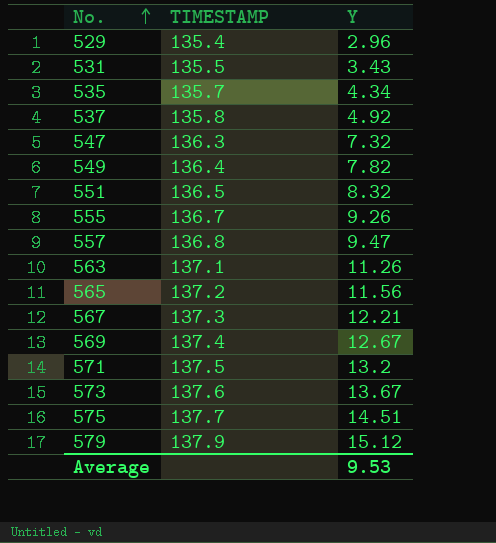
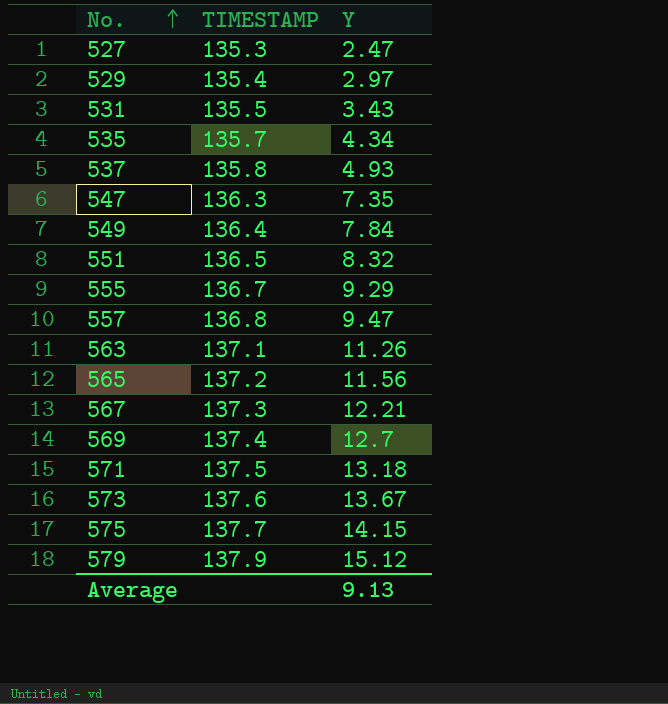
row 527: none -> 135.3 | 2.47
529 | Y: 2.96 -> 2.97
537 | Y: 4.92 -> 4.93
547 | Y: 7.32 -> 7.35
549 | Y: 7.82 -> 7.84
555 | Y: 9.26 -> 9.29
569 | Y: 12.67 -> 12.7
571 | Y: 13.2 -> 13.18
575 | Y: 14.51 -> 14.15
Average | Y: 9.53 -> 9.13

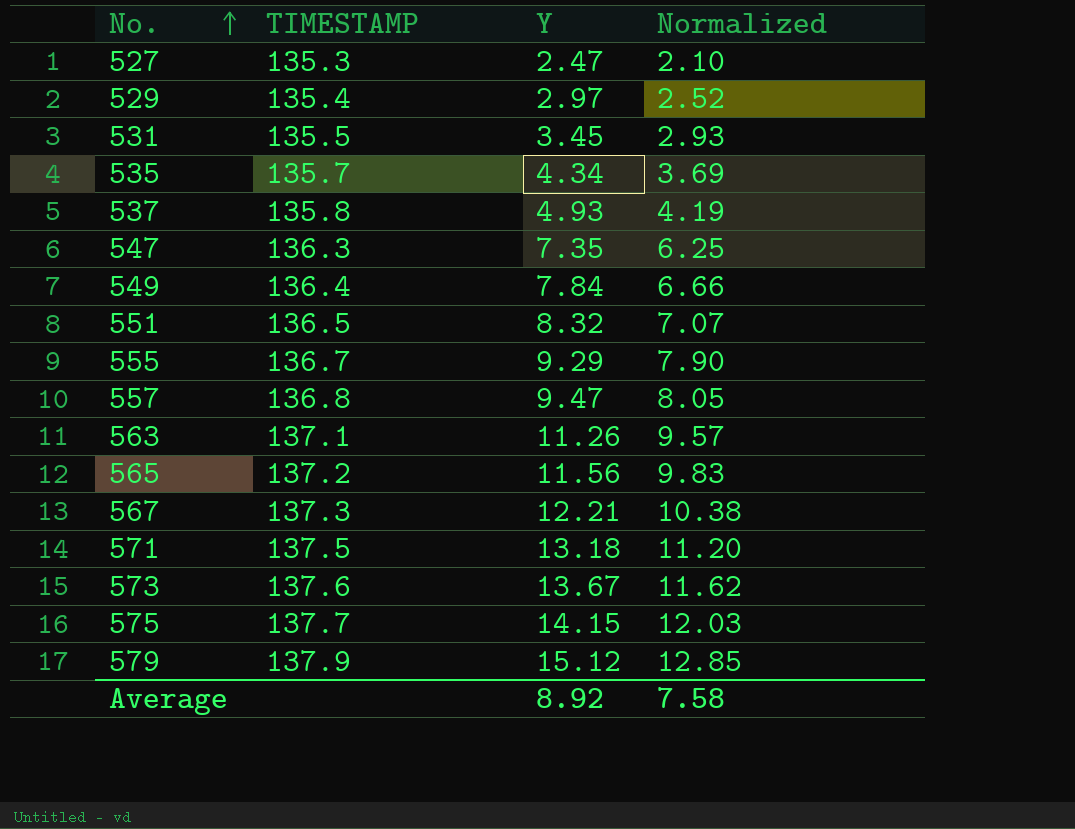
column Normalized | formula: none -> [Y] * 0.85
row 569: 137.4 | 12.7 -> none
531 | Y: 3.43 -> 3.45
Average | Y: 9.13 -> 8.92

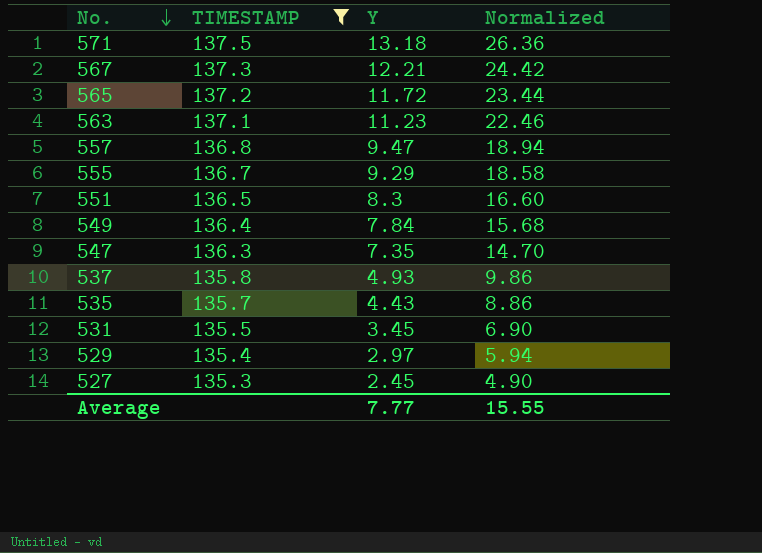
filter: none -> TIMESTAMP <= 137.5
row order: No. ascending -> No. descending
column Normalized | formula: [Y] * 0.85 -> [Y] * 2
565 | Y: 11.56 -> 11.72
563 | Y: 11.26 -> 11.23
551 | Y: 8.32 -> 8.3
535 | Y: 4.34 -> 4.43
527 | Y: 2.47 -> 2.45
Average | Y: 8.92 -> 7.77
Average | Normalized: 7.58 -> 15.55

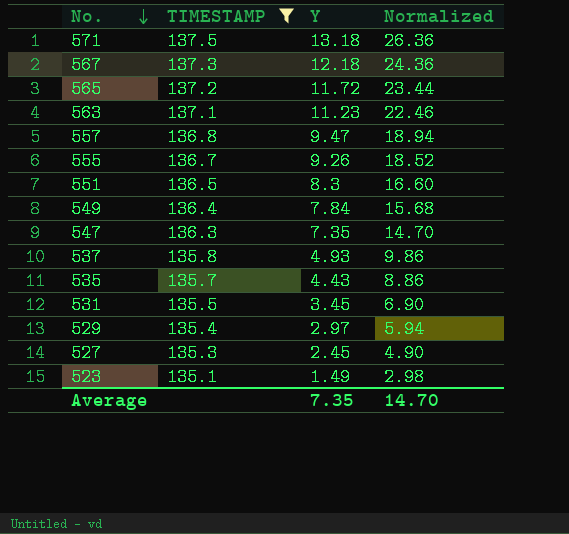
567 | Y: 12.21 -> 12.18
567 | Normalized: 24.42 -> 24.36
555 | Y: 9.29 -> 9.26
555 | Normalized: 18.58 -> 18.52
row 523: none -> 135.1 | 1.49 | 2.98
Average | Y: 7.77 -> 7.35
Average | Normalized: 15.55 -> 14.70

